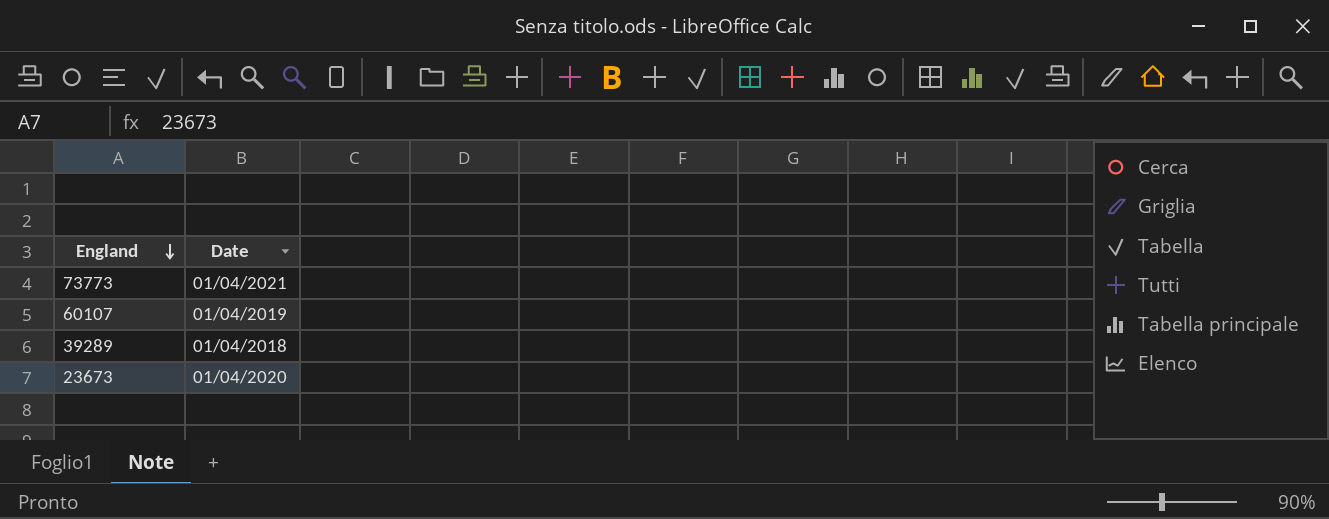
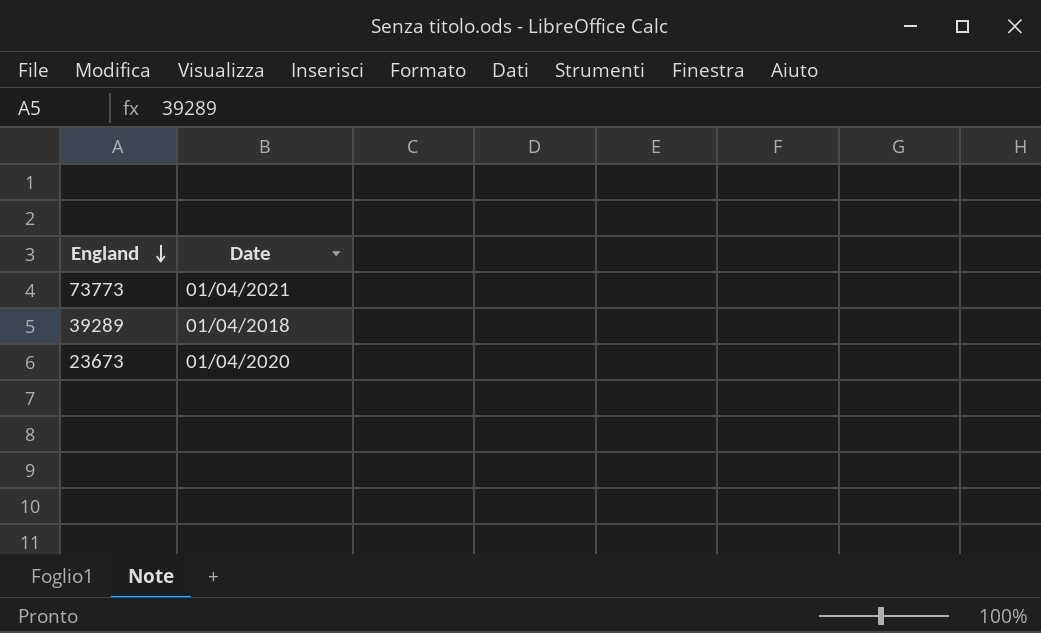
row 60107: 01/04/2019 -> none

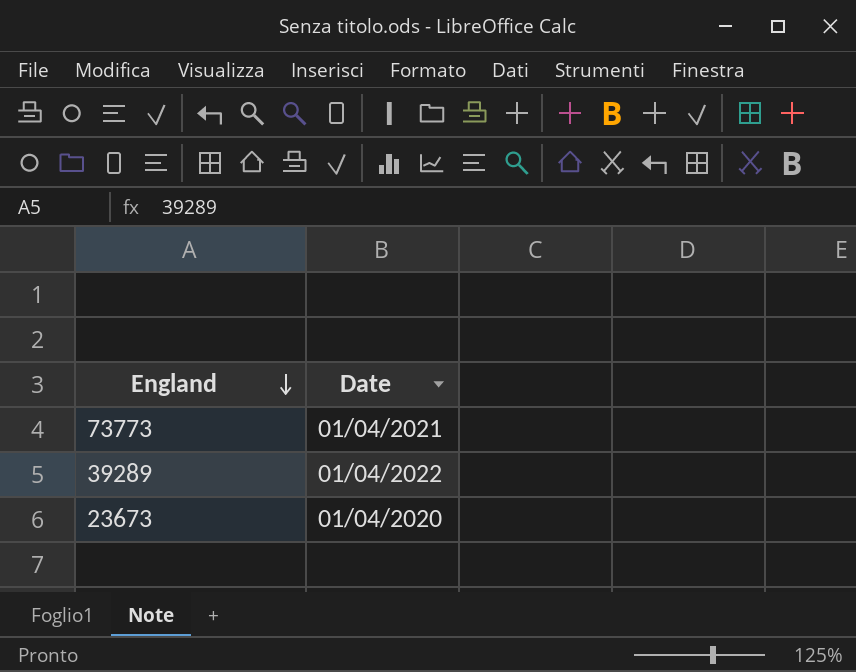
39289 | Date: 01/04/2018 -> 01/04/2022

